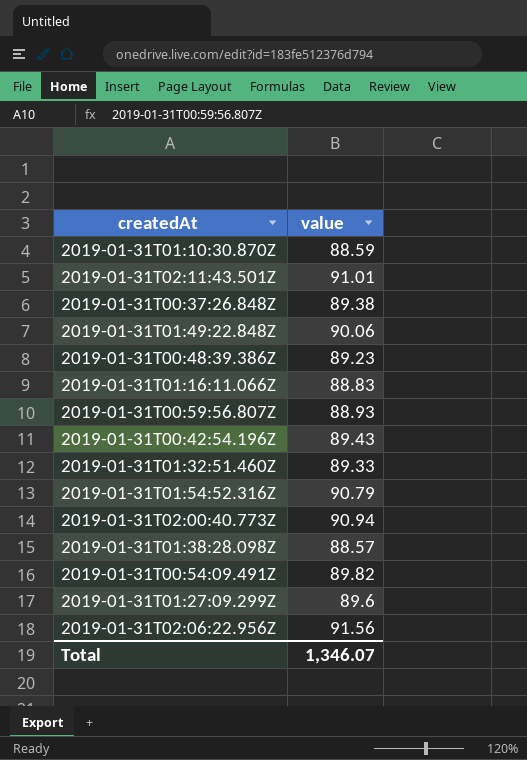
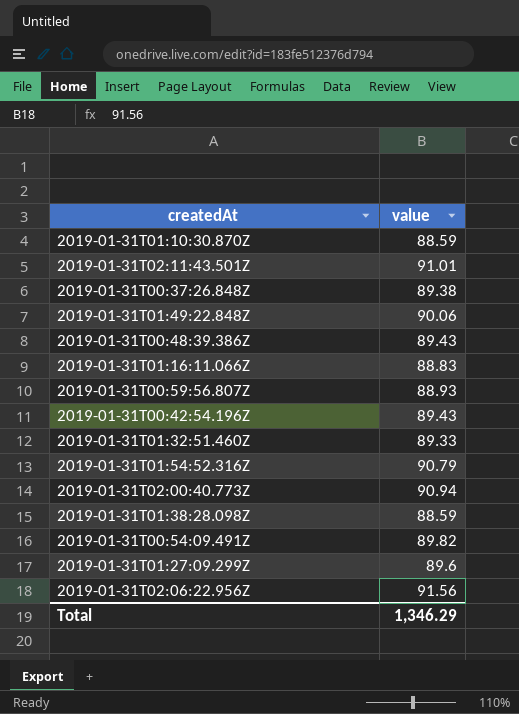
2019-01-31T00:48:39.386Z | value: 89.23 -> 89.43
2019-01-31T01:38:28.098Z | value: 88.57 -> 88.59
Total | value: 1,346.07 -> 1,346.29

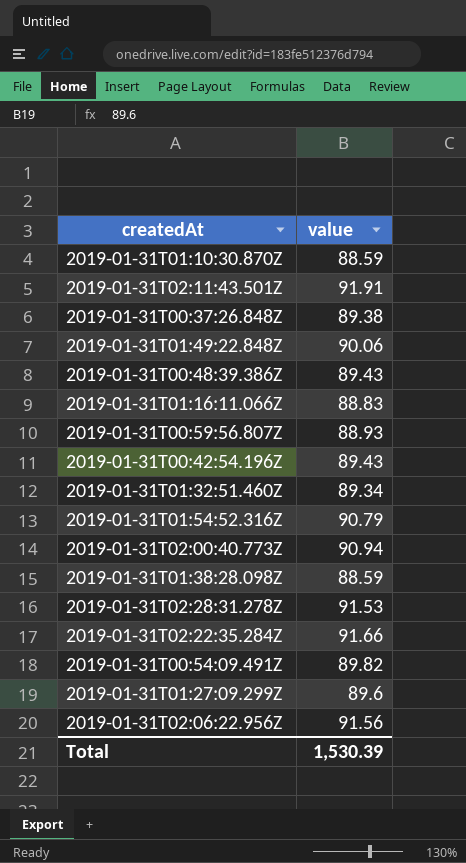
2019-01-31T02:11:43.501Z | value: 91.01 -> 91.91
2019-01-31T01:32:51.460Z | value: 89.33 -> 89.34
row 2019-01-31T02:28:31.278Z: none -> 91.53
row 2019-01-31T02:22:35.284Z: none -> 91.66
Total | value: 1,346.29 -> 1,530.39

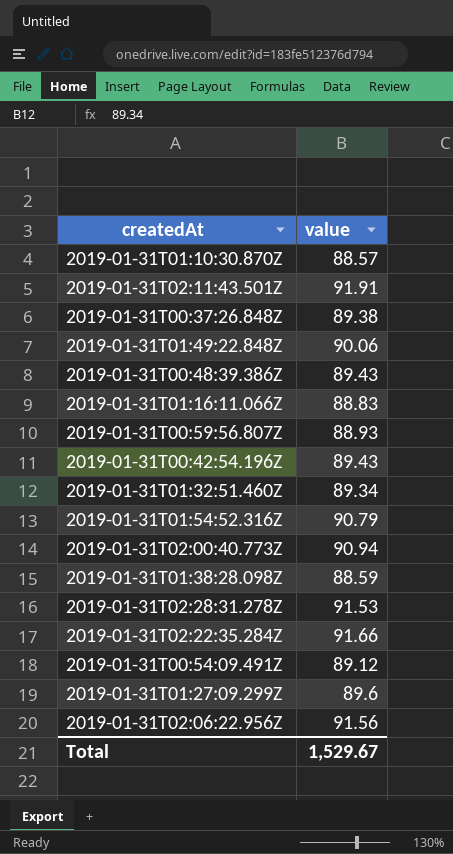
2019-01-31T01:10:30.870Z | value: 88.59 -> 88.57
2019-01-31T00:54:09.491Z | value: 89.82 -> 89.12
Total | value: 1,530.39 -> 1,529.67

